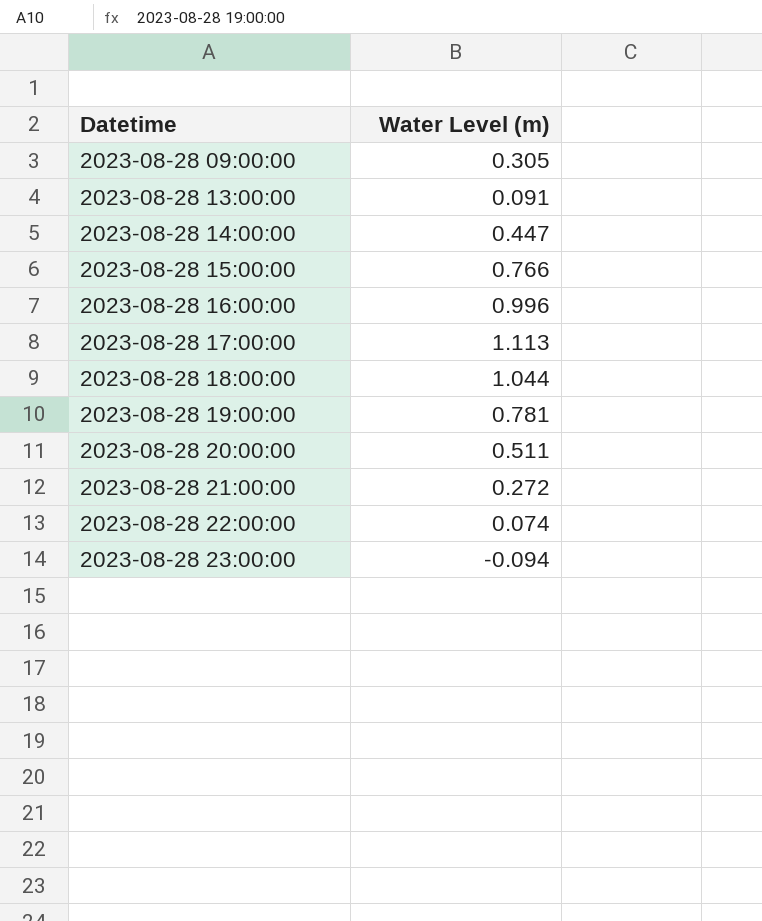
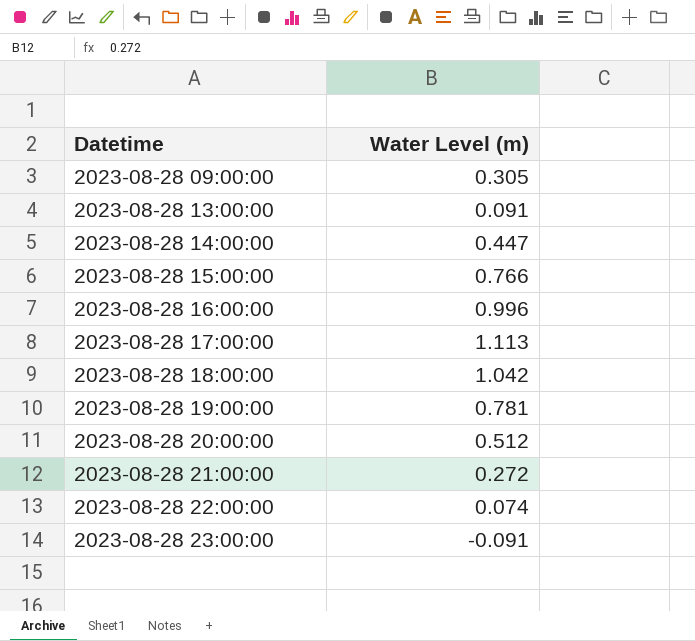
2023-08-28 18:00:00 | Water Level (m): 1.044 -> 1.042
2023-08-28 20:00:00 | Water Level (m): 0.511 -> 0.512
2023-08-28 23:00:00 | Water Level (m): -0.094 -> -0.091

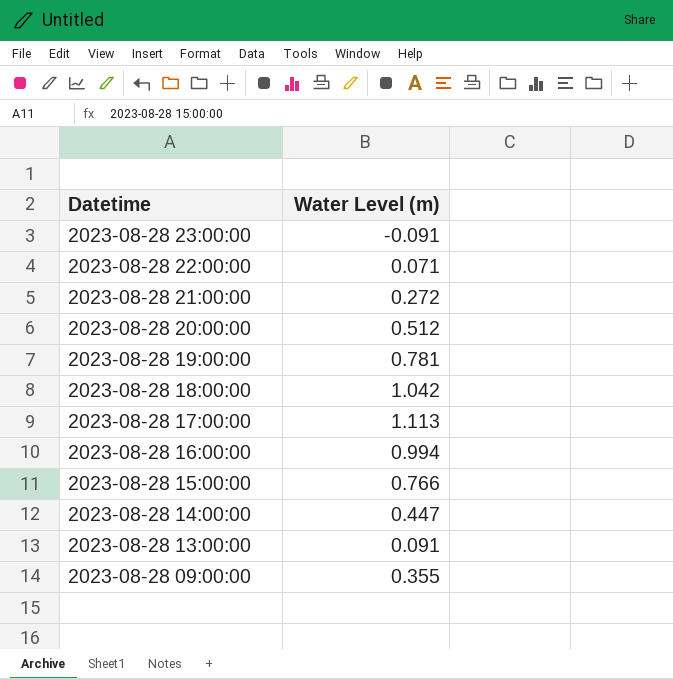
row order: Datetime ascending -> Datetime descending
2023-08-28 22:00:00 | Water Level (m): 0.074 -> 0.071
2023-08-28 16:00:00 | Water Level (m): 0.996 -> 0.994
2023-08-28 09:00:00 | Water Level (m): 0.305 -> 0.355

